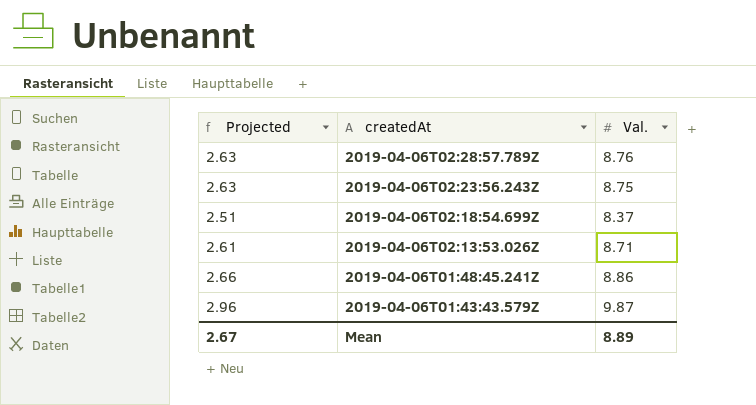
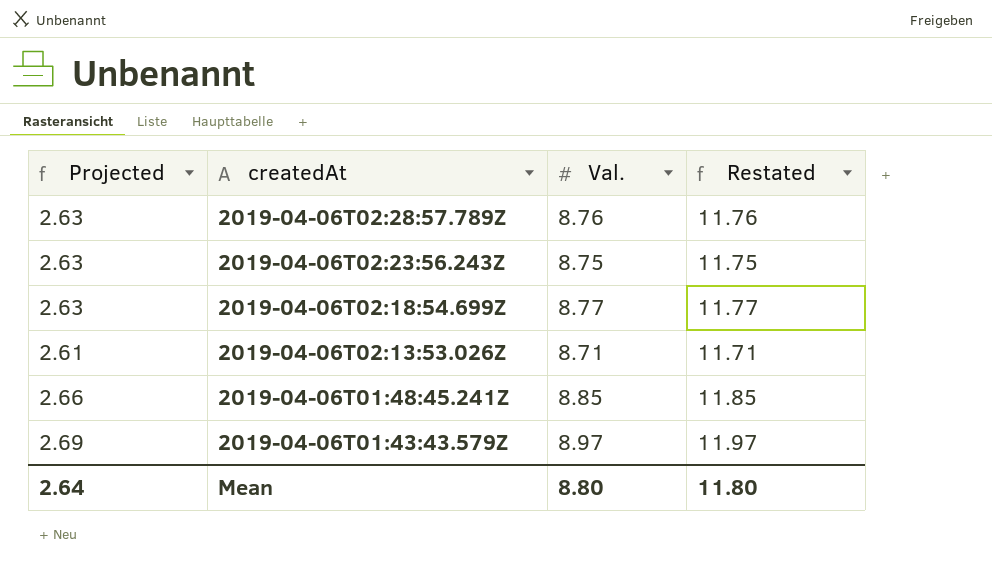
column Restated | formula: none -> [Val.] + 3
2019-04-06T02:18:54.699Z | Projected: 2.51 -> 2.63
2019-04-06T02:18:54.699Z | Val.: 8.37 -> 8.77
2019-04-06T01:48:45.241Z | Val.: 8.86 -> 8.85
2019-04-06T01:43:43.579Z | Projected: 2.96 -> 2.69
2019-04-06T01:43:43.579Z | Val.: 9.87 -> 8.97
Mean | Projected: 2.67 -> 2.64
Mean | Val.: 8.89 -> 8.80

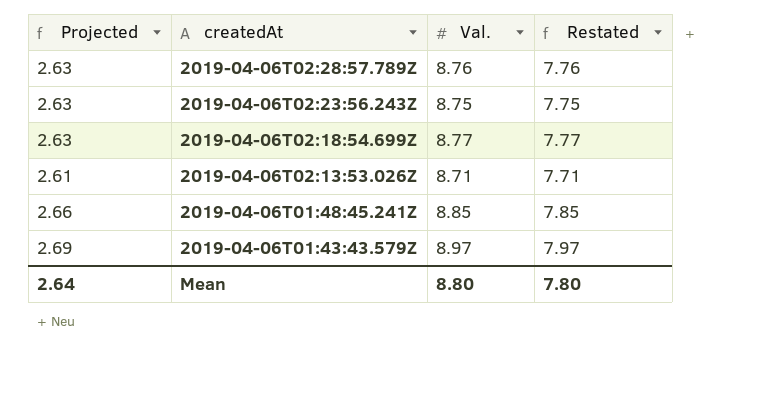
column Restated | formula: [Val.] + 3 -> [Val.] - 1
Mean | Restated: 11.80 -> 7.80

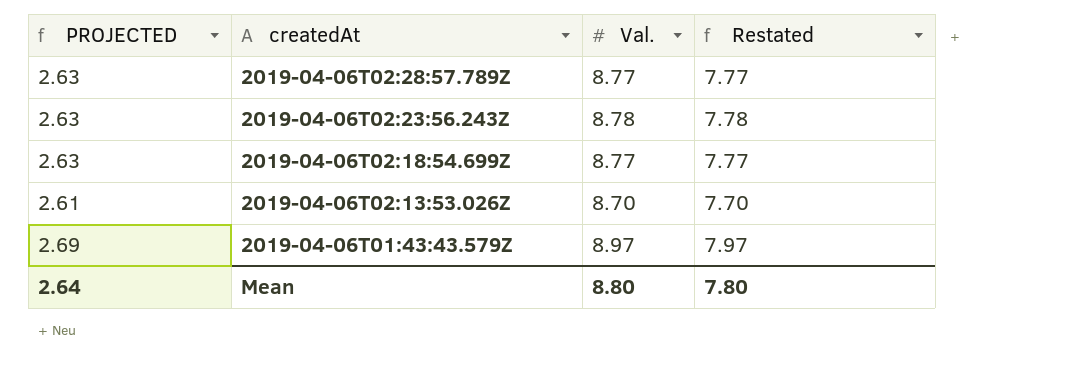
column name: Projected -> PROJECTED
row 2019-04-06T01:48:45.241Z: 2.66 | 8.85 | 7.85 -> none
2019-04-06T02:28:57.789Z | Val.: 8.76 -> 8.77
2019-04-06T02:28:57.789Z | Restated: 7.76 -> 7.77
2019-04-06T02:23:56.243Z | Val.: 8.75 -> 8.78
2019-04-06T02:23:56.243Z | Restated: 7.75 -> 7.78
2019-04-06T02:13:53.026Z | Val.: 8.71 -> 8.70
2019-04-06T02:13:53.026Z | Restated: 7.71 -> 7.70

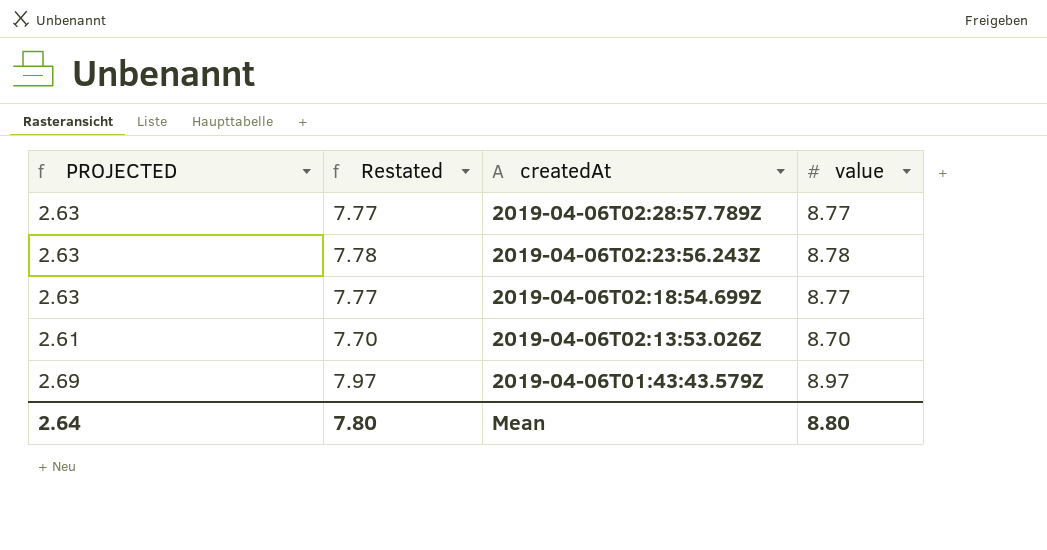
column Restated | position: 4 -> 2
column name: Val. -> value

